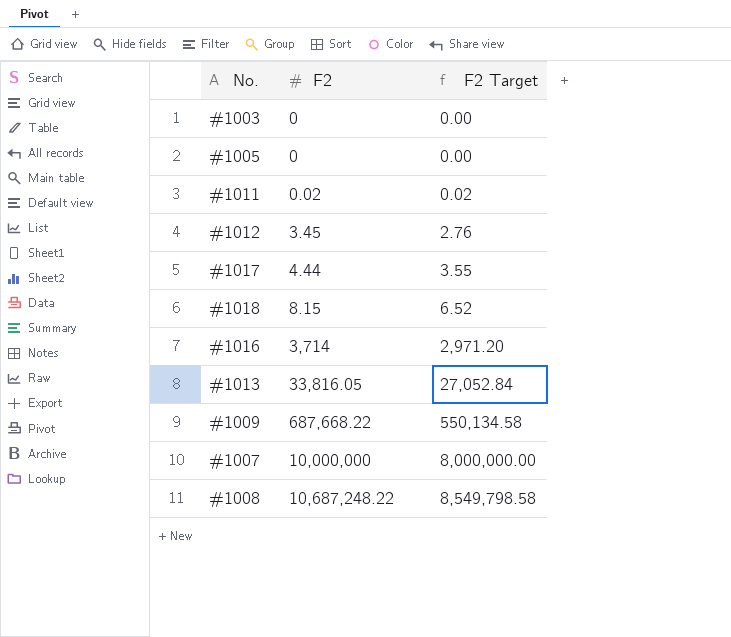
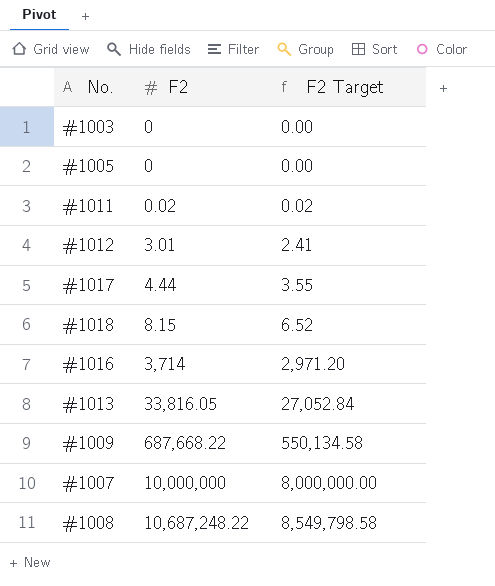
#1012 | F2: 3.45 -> 3.01
#1012 | F2 Target: 2.76 -> 2.41

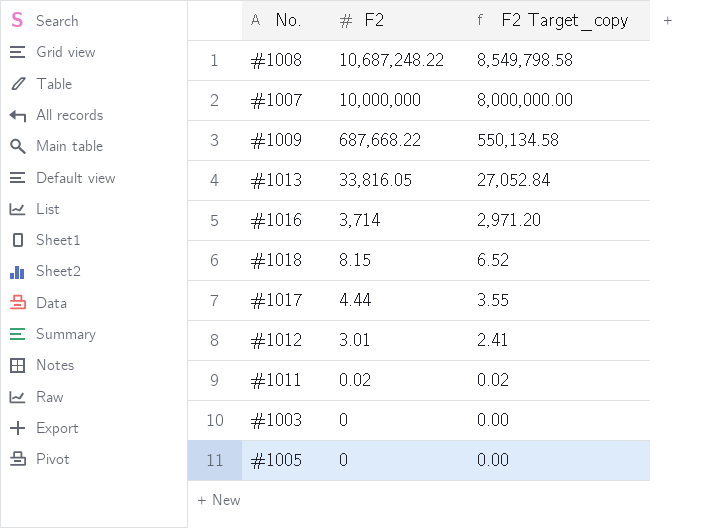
row order: F2 ascending -> F2 descending
column name: F2 Target -> F2 Target_copy

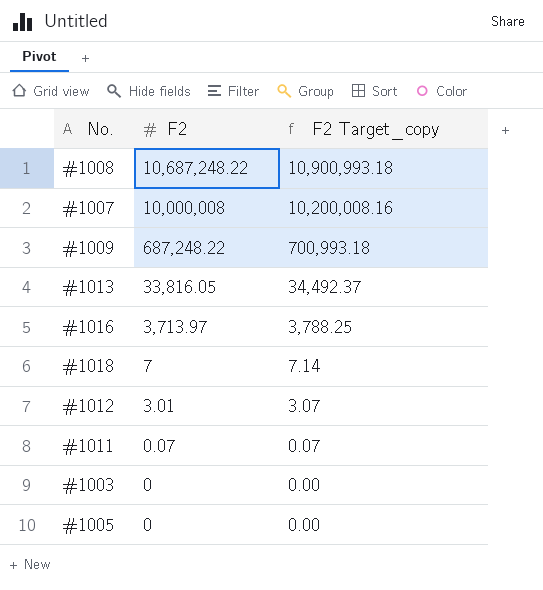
column F2 Target_copy | formula: [F2] * 0.8 -> [F2] * 1.02
row #1017: 4.44 | 3.55 -> none
#1007 | F2: 10,000,000 -> 10,000,008
#1009 | F2: 687,668.22 -> 687,248.22
#1016 | F2: 3,714 -> 3,713.97
#1018 | F2: 8.15 -> 7
#1011 | F2: 0.02 -> 0.07

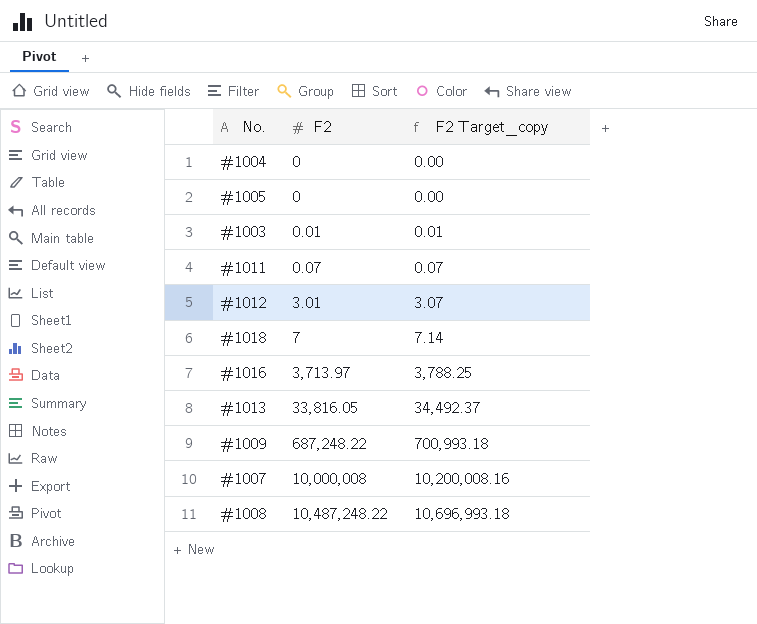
row order: F2 descending -> F2 ascending
row #1004: none -> 0 | 0.00
#1003 | F2: 0 -> 0.01
#1003 | F2 Target_copy: 0.00 -> 0.01
#1008 | F2: 10,687,248.22 -> 10,487,248.22
#1008 | F2 Target_copy: 10,900,993.18 -> 10,696,993.18

